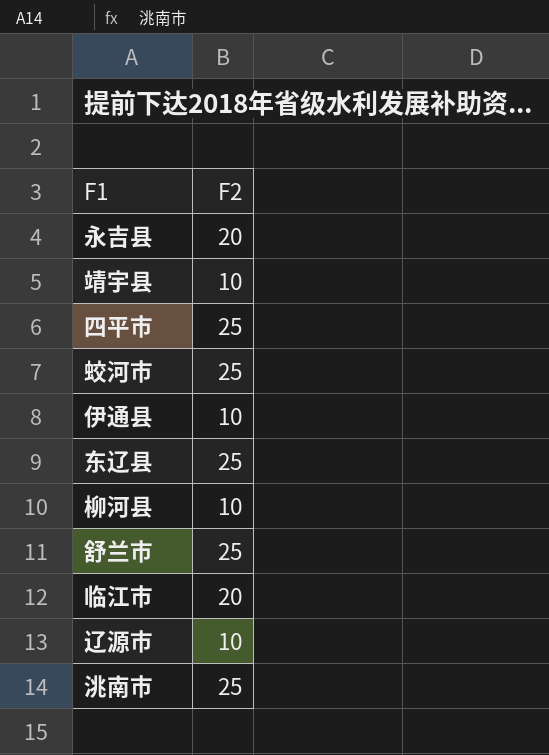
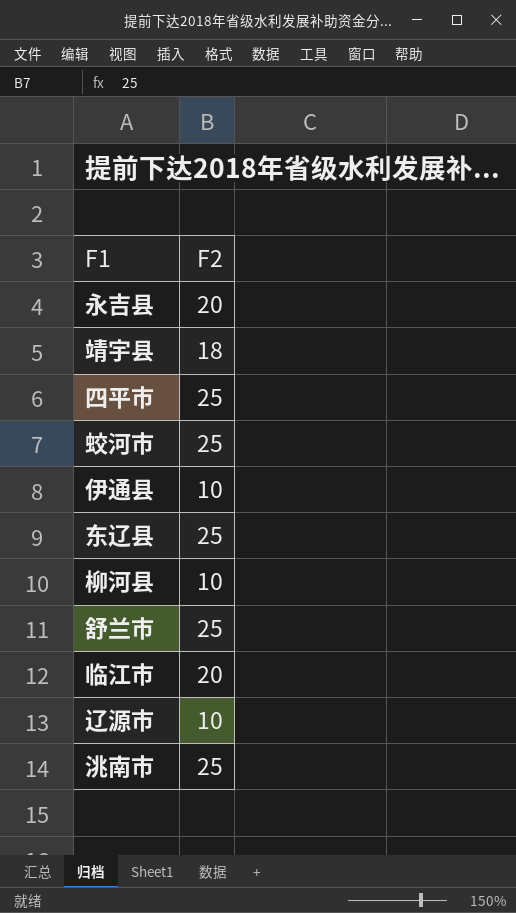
靖宇县 | F2: 10 -> 18

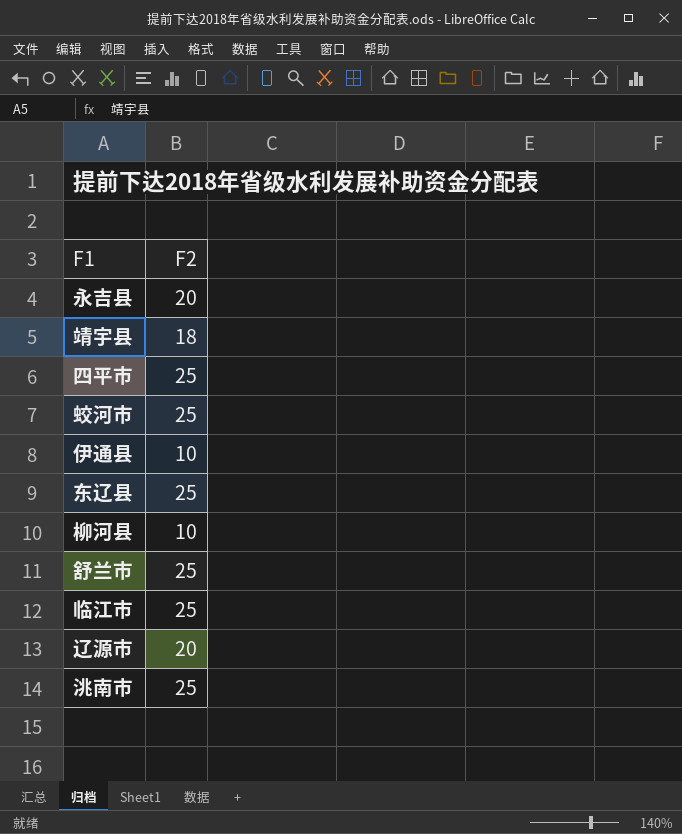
临江市 | F2: 20 -> 25
辽源市 | F2: 10 -> 20

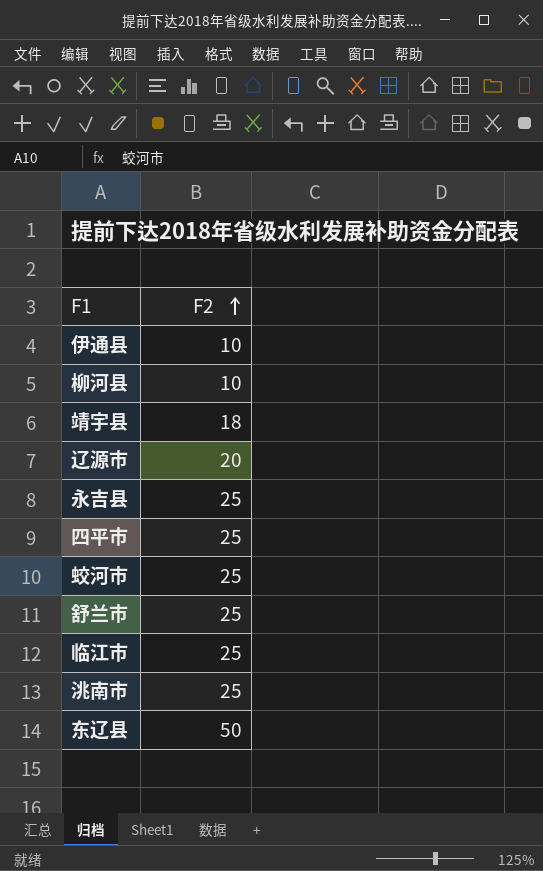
row order: none -> F2 ascending
永吉县 | F2: 20 -> 25
东辽县 | F2: 25 -> 50

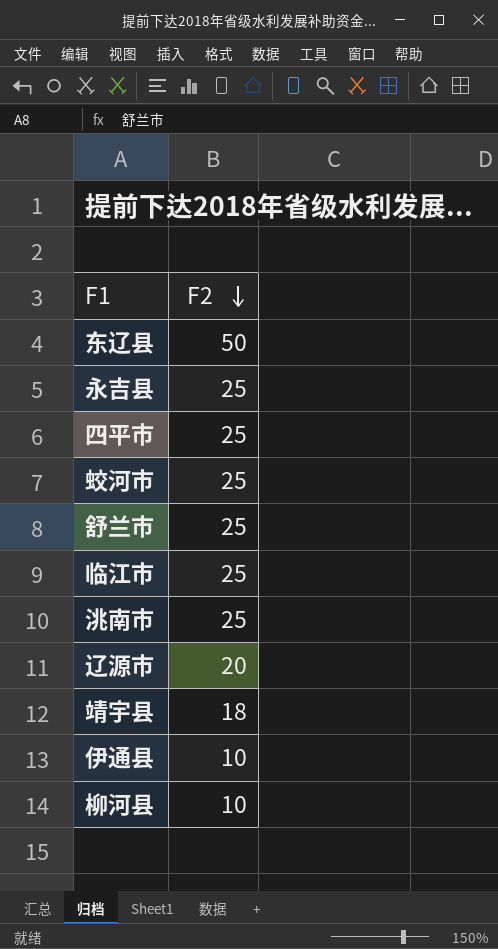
row order: F2 ascending -> F2 descending

